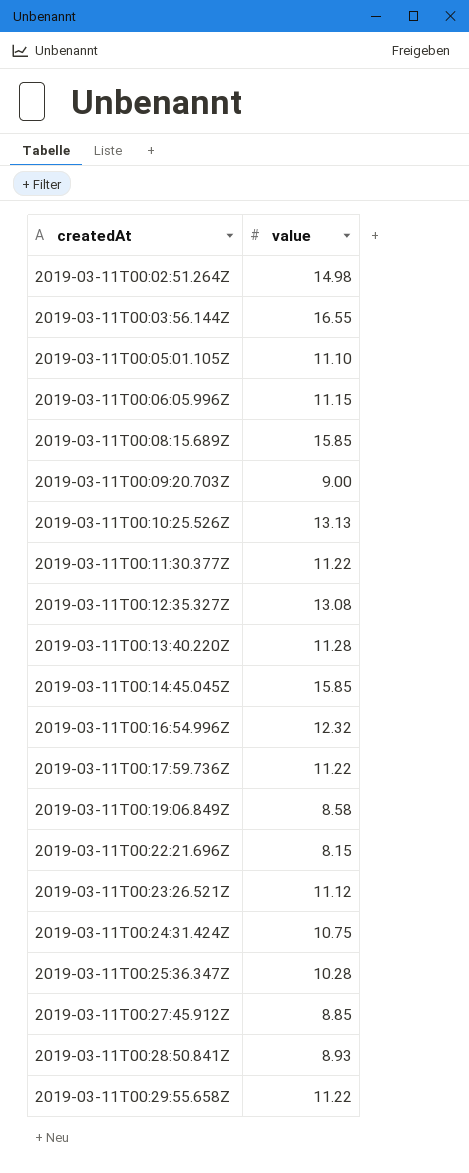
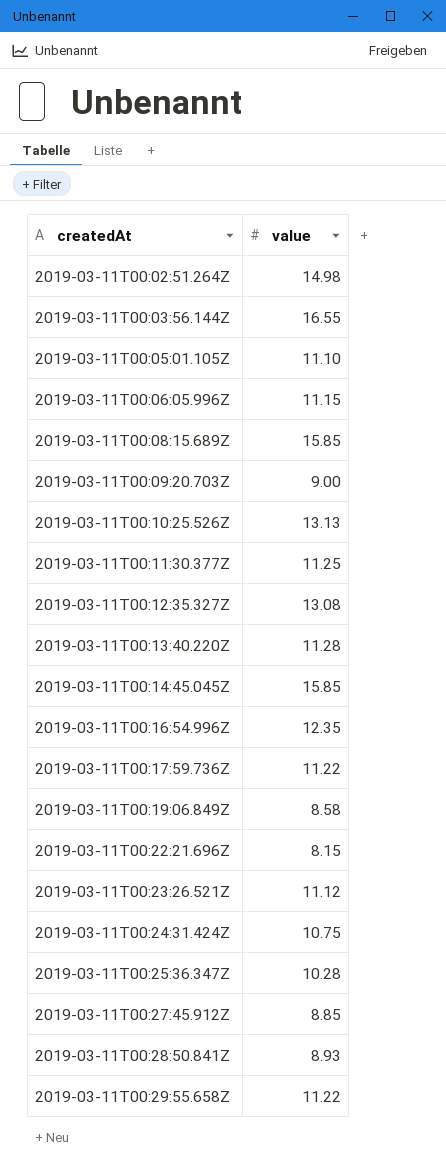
2019-03-11T00:11:30.377Z | value: 11.22 -> 11.25
2019-03-11T00:16:54.996Z | value: 12.32 -> 12.35

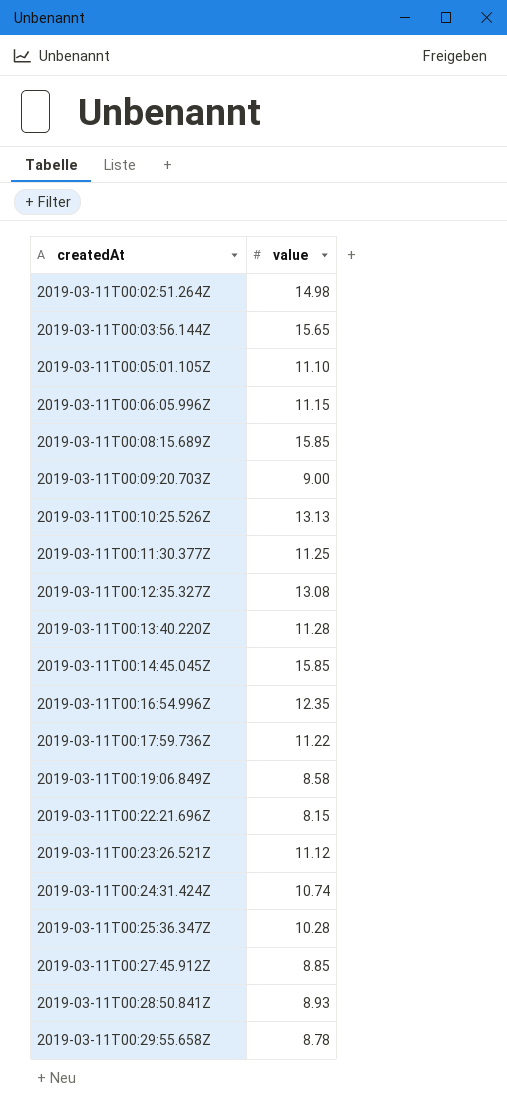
2019-03-11T00:03:56.144Z | value: 16.55 -> 15.65
2019-03-11T00:24:31.424Z | value: 10.75 -> 10.74
2019-03-11T00:29:55.658Z | value: 11.22 -> 8.78

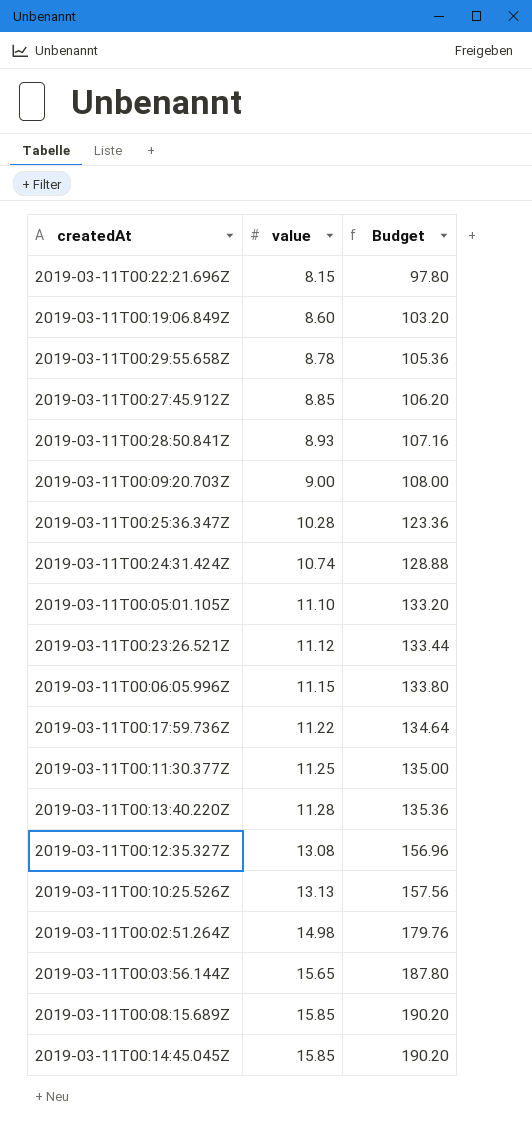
row order: createdAt ascending -> value ascending
column Budget | formula: none -> [value] * 12
row 2019-03-11T00:16:54.996Z: 12.35 -> none
2019-03-11T00:19:06.849Z | value: 8.58 -> 8.60

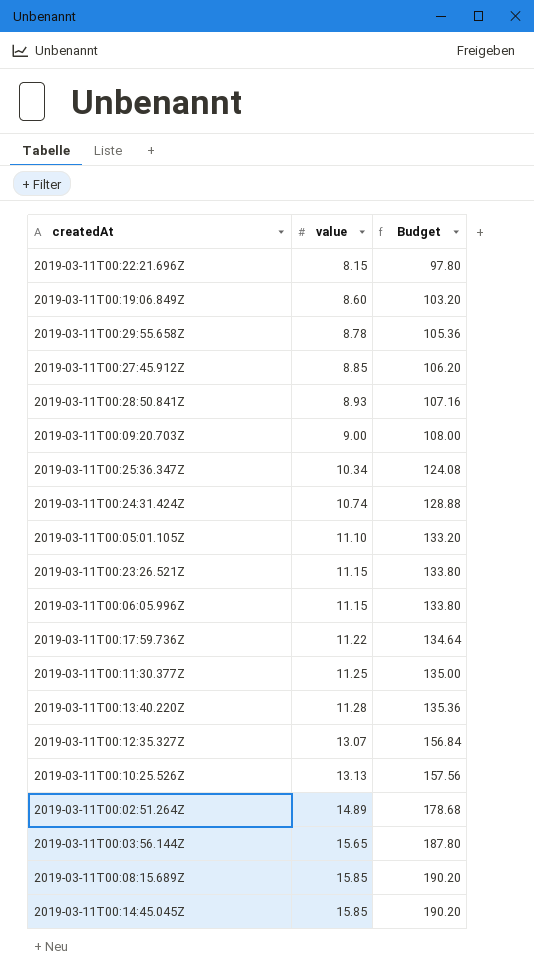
2019-03-11T00:25:36.347Z | value: 10.28 -> 10.34
2019-03-11T00:25:36.347Z | Budget: 123.36 -> 124.08
2019-03-11T00:23:26.521Z | value: 11.12 -> 11.15
2019-03-11T00:23:26.521Z | Budget: 133.44 -> 133.80
2019-03-11T00:12:35.327Z | value: 13.08 -> 13.07
2019-03-11T00:12:35.327Z | Budget: 156.96 -> 156.84
2019-03-11T00:02:51.264Z | value: 14.98 -> 14.89
2019-03-11T00:02:51.264Z | Budget: 179.76 -> 178.68

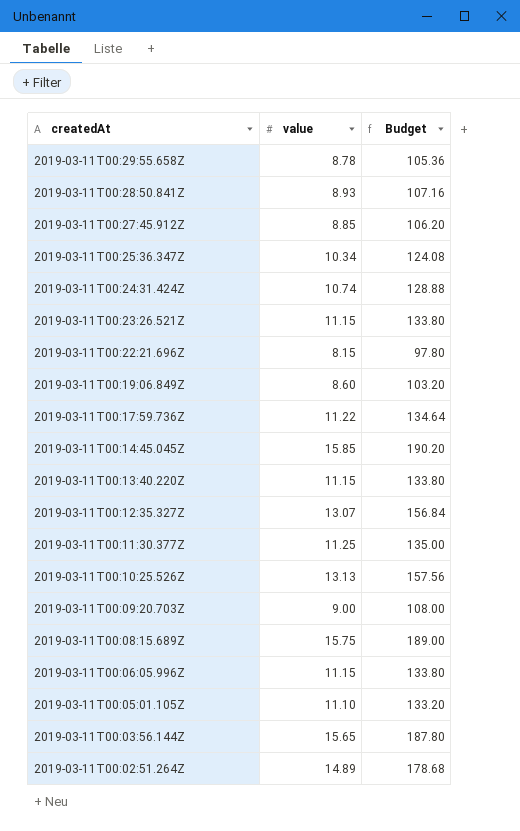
row order: value ascending -> createdAt descending
2019-03-11T00:13:40.220Z | value: 11.28 -> 11.15
2019-03-11T00:13:40.220Z | Budget: 135.36 -> 133.80
2019-03-11T00:08:15.689Z | value: 15.85 -> 15.75
2019-03-11T00:08:15.689Z | Budget: 190.20 -> 189.00

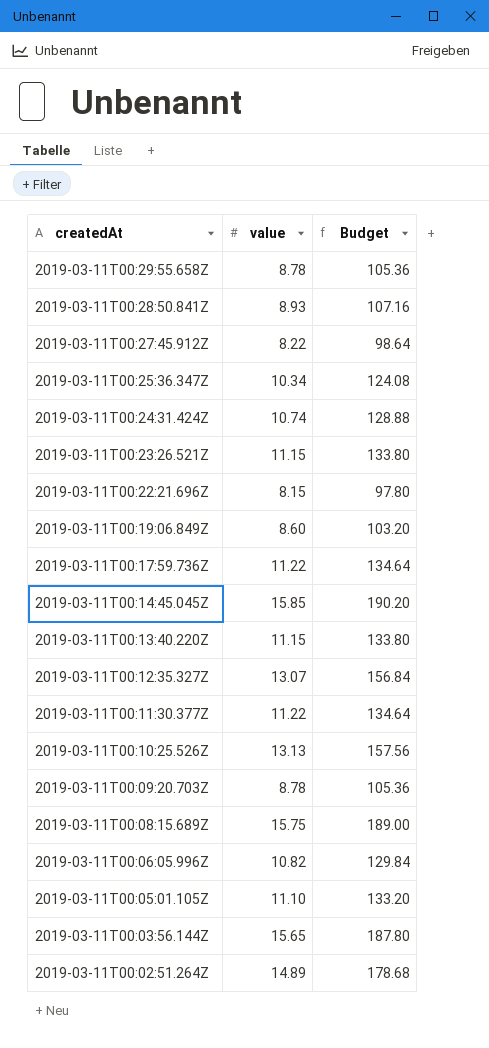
2019-03-11T00:27:45.912Z | value: 8.85 -> 8.22
2019-03-11T00:27:45.912Z | Budget: 106.20 -> 98.64
2019-03-11T00:11:30.377Z | value: 11.25 -> 11.22
2019-03-11T00:11:30.377Z | Budget: 135.00 -> 134.64
2019-03-11T00:09:20.703Z | value: 9.00 -> 8.78
2019-03-11T00:09:20.703Z | Budget: 108.00 -> 105.36
2019-03-11T00:06:05.996Z | value: 11.15 -> 10.82
2019-03-11T00:06:05.996Z | Budget: 133.80 -> 129.84

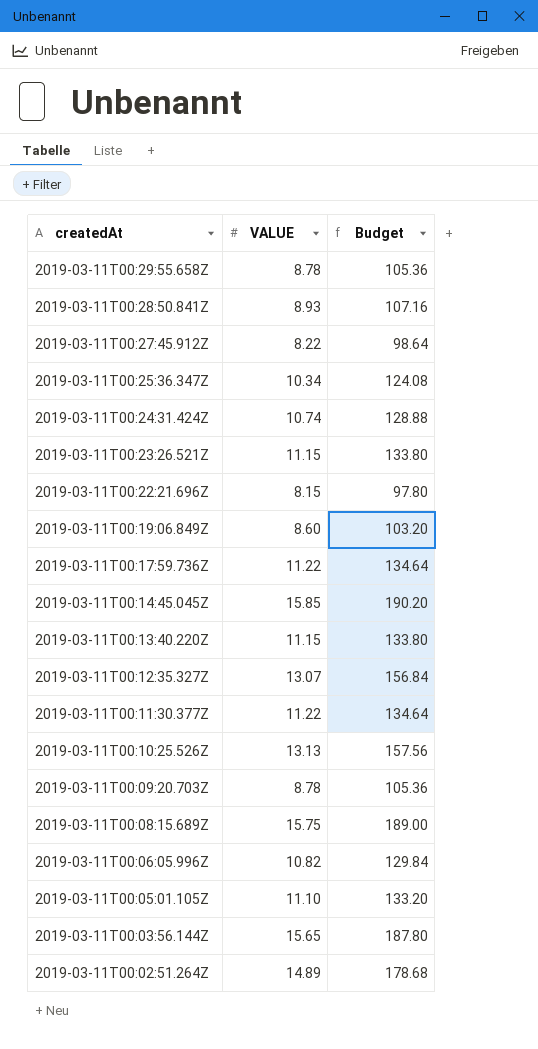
column name: value -> VALUE

